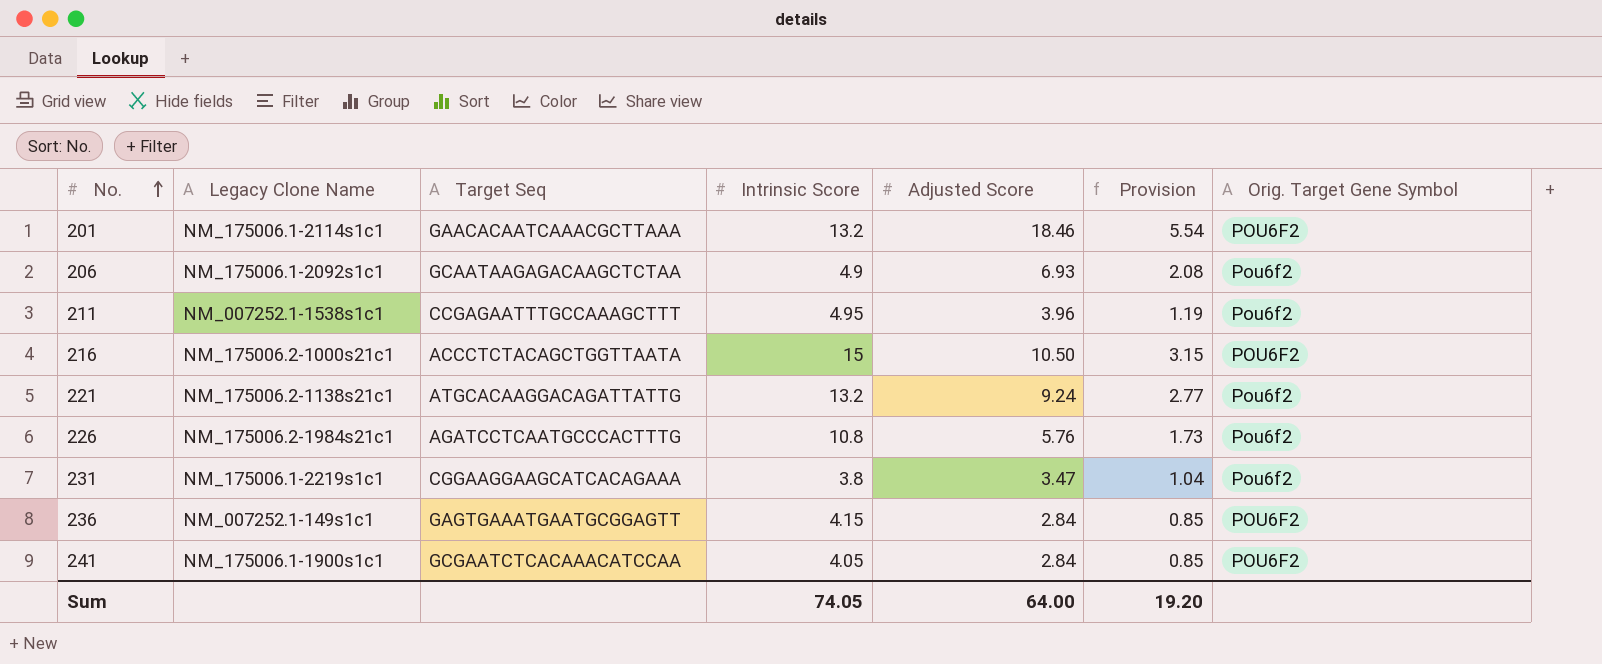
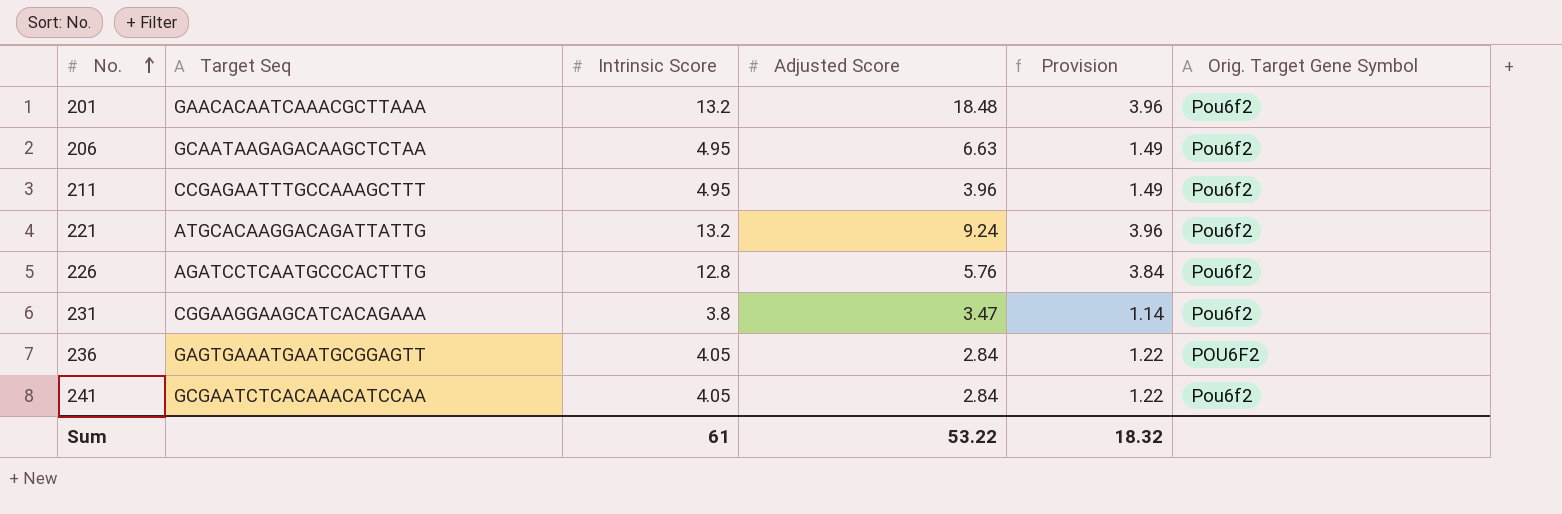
column Legacy Clone Name | position: 2 -> none
column Provision | formula: [Adjusted Score] * 0.3 -> [Intrinsic Score] * 0.3
row 216: NM_175006.2-1000s21c1 | ACCCTCTACAGCTGGTTAATA | 15 | 10.50 | 3.15 | POU6F2 -> none
201 | Adjusted Score: 18.46 -> 18.48
201 | Orig. Target Gene Symbol: POU6F2 -> Pou6f2
206 | Intrinsic Score: 4.9 -> 4.95
206 | Adjusted Score: 6.93 -> 6.63
226 | Intrinsic Score: 10.8 -> 12.8
236 | Intrinsic Score: 4.15 -> 4.05
241 | Orig. Target Gene Symbol: POU6F2 -> Pou6f2
Sum | Intrinsic Score: 74.05 -> 61
Sum | Adjusted Score: 64.00 -> 53.22
Sum | Provision: 19.20 -> 18.32

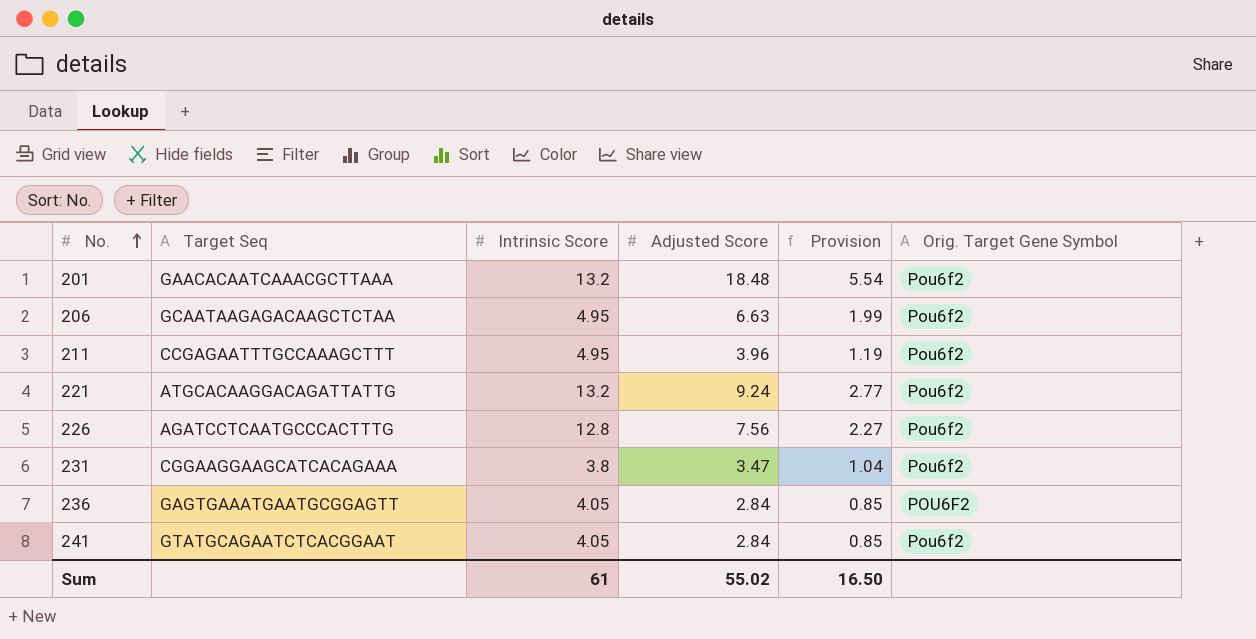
column Provision | formula: [Intrinsic Score] * 0.3 -> [Adjusted Score] * 0.3
226 | Adjusted Score: 5.76 -> 7.56
241 | Target Seq: GCGAATCTCACAAACATCCAA -> GTATGCAGAATCTCACGGAAT
Sum | Adjusted Score: 53.22 -> 55.02
Sum | Provision: 18.32 -> 16.50

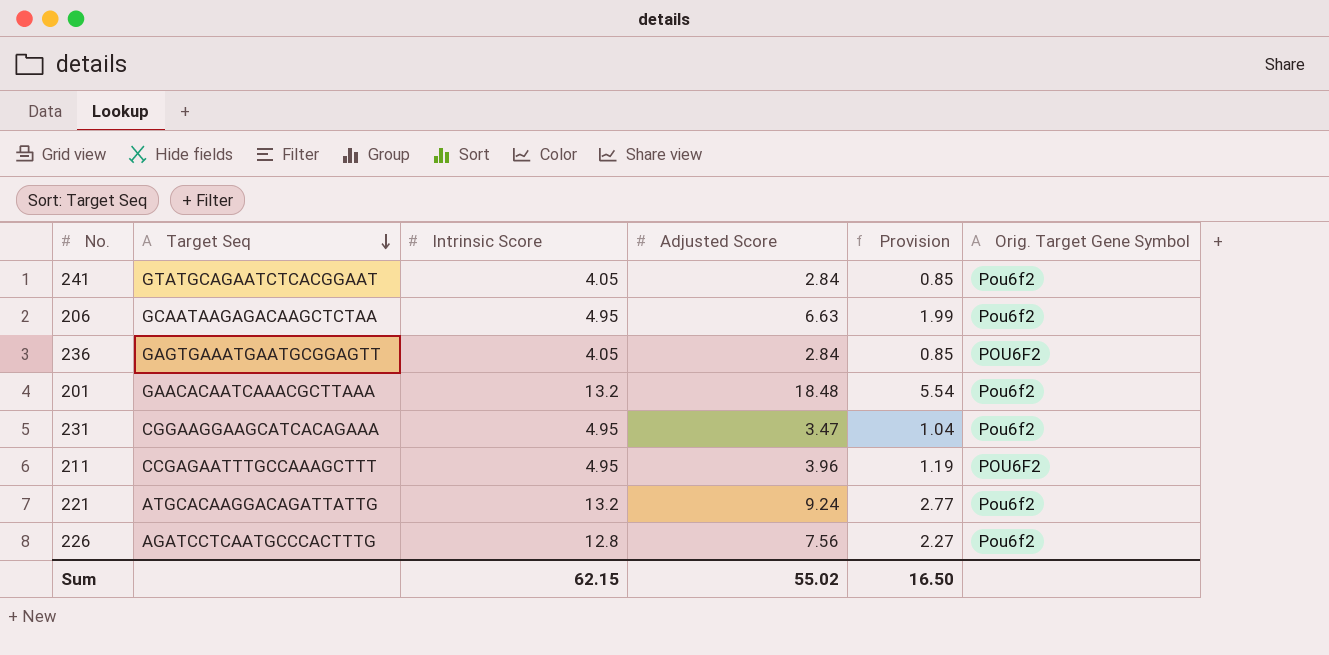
row order: No. ascending -> Target Seq descending
231 | Intrinsic Score: 3.8 -> 4.95
211 | Orig. Target Gene Symbol: Pou6f2 -> POU6F2
Sum | Intrinsic Score: 61 -> 62.15

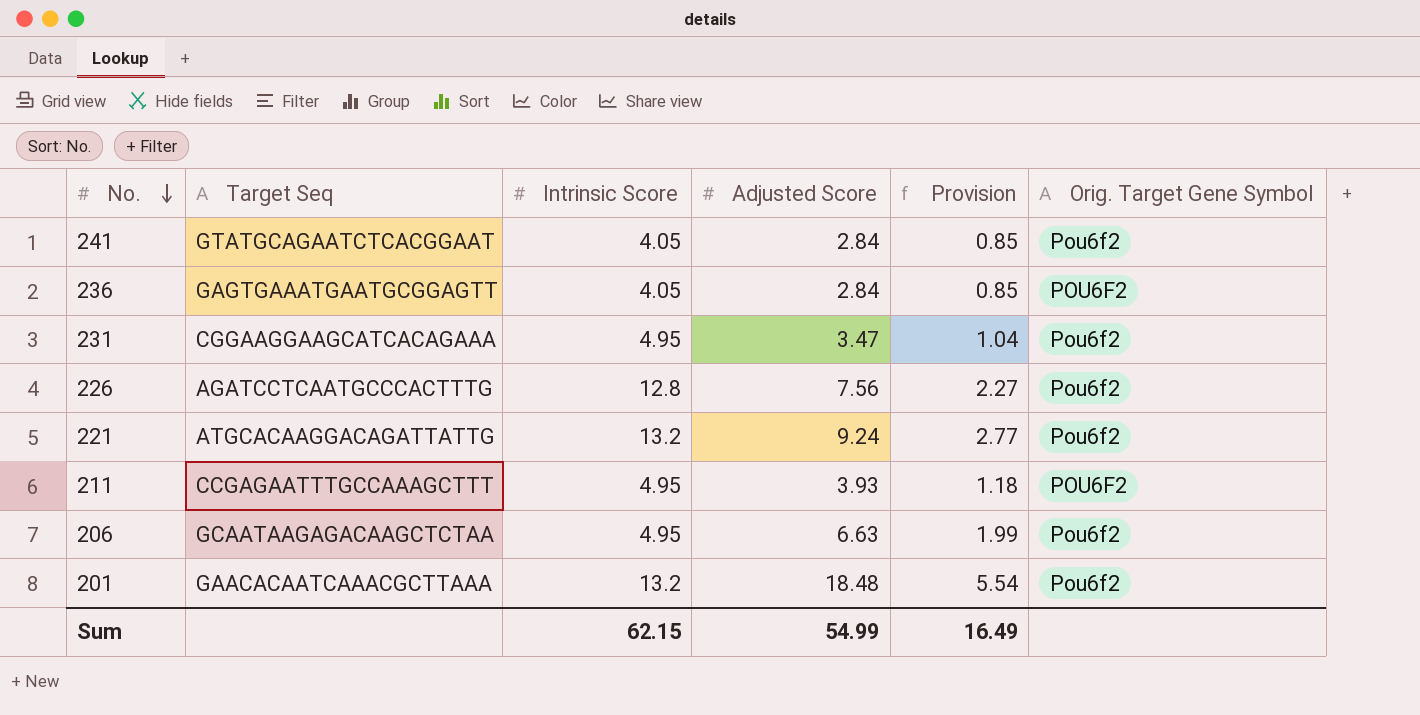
row order: Target Seq descending -> No. descending
211 | Adjusted Score: 3.96 -> 3.93
211 | Provision: 1.19 -> 1.18
Sum | Adjusted Score: 55.02 -> 54.99
Sum | Provision: 16.50 -> 16.49

